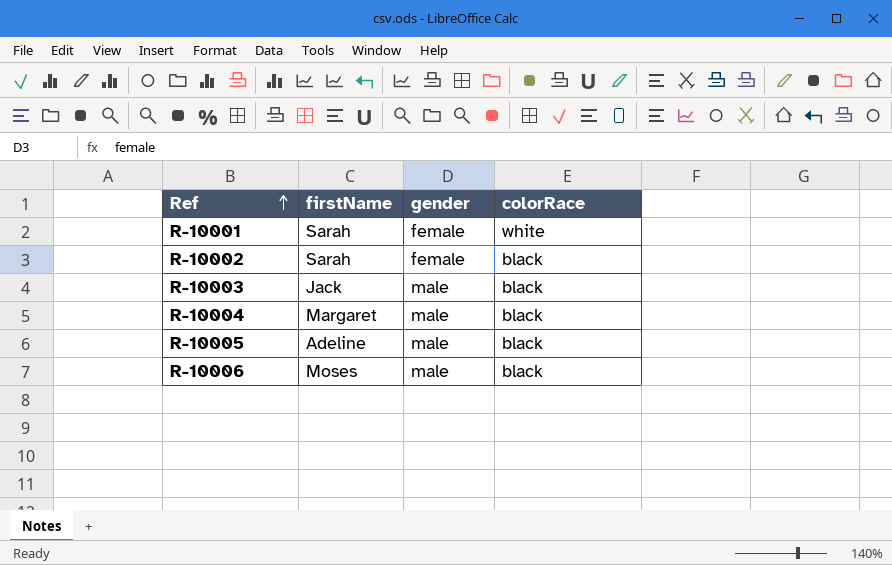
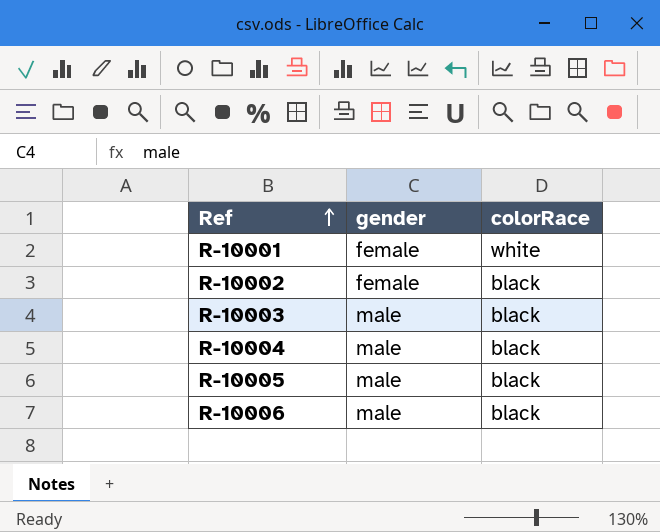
column firstName | position: 2 -> none

